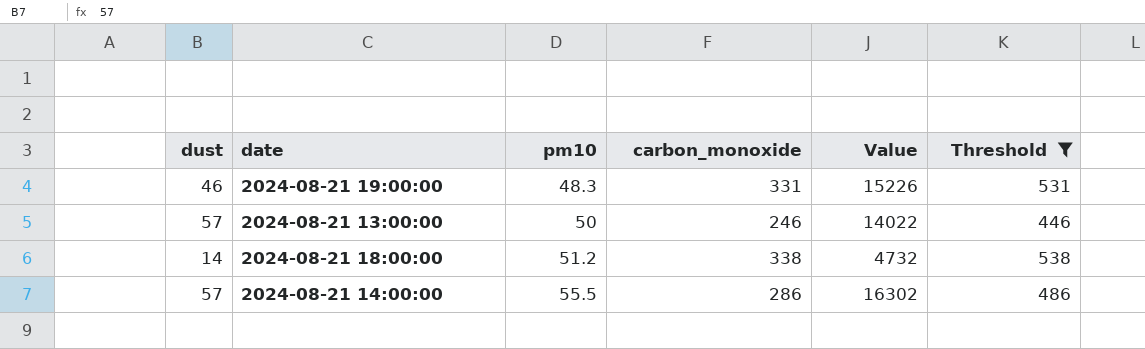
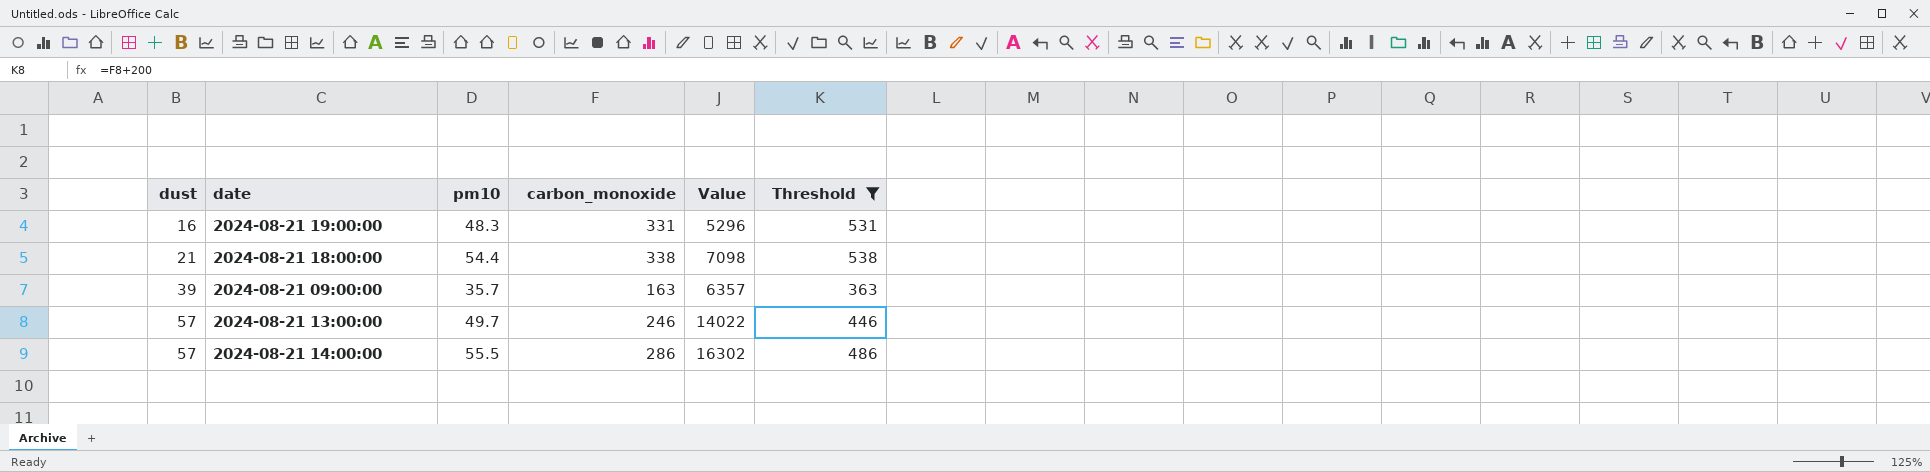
row order: pm10 ascending -> dust ascending
2024-08-21 19:00:00 | dust: 46 -> 16
2024-08-21 19:00:00 | Value: 15226 -> 5296
2024-08-21 18:00:00 | dust: 14 -> 21
2024-08-21 18:00:00 | pm10: 51.2 -> 54.4
2024-08-21 18:00:00 | Value: 4732 -> 7098
row 2024-08-21 09:00:00: none -> 39 | 35.7 | 163 | 6357 | 363
2024-08-21 13:00:00 | pm10: 50 -> 49.7

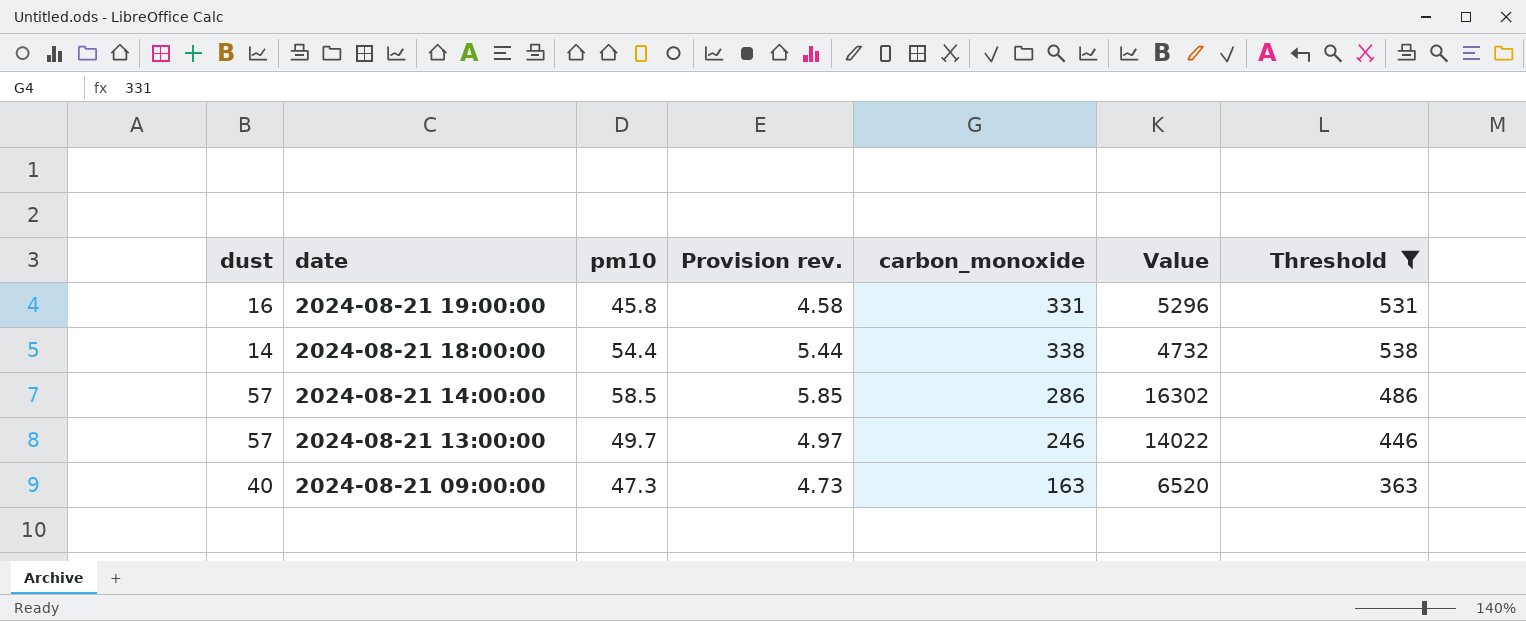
row order: dust ascending -> date descending
column Provision rev. | formula: none -> [pm10] * 0.1
2024-08-21 19:00:00 | pm10: 48.3 -> 45.8
2024-08-21 18:00:00 | dust: 21 -> 14
2024-08-21 18:00:00 | Value: 7098 -> 4732
2024-08-21 14:00:00 | pm10: 55.5 -> 58.5
2024-08-21 09:00:00 | dust: 39 -> 40
2024-08-21 09:00:00 | pm10: 35.7 -> 47.3
2024-08-21 09:00:00 | Value: 6357 -> 6520

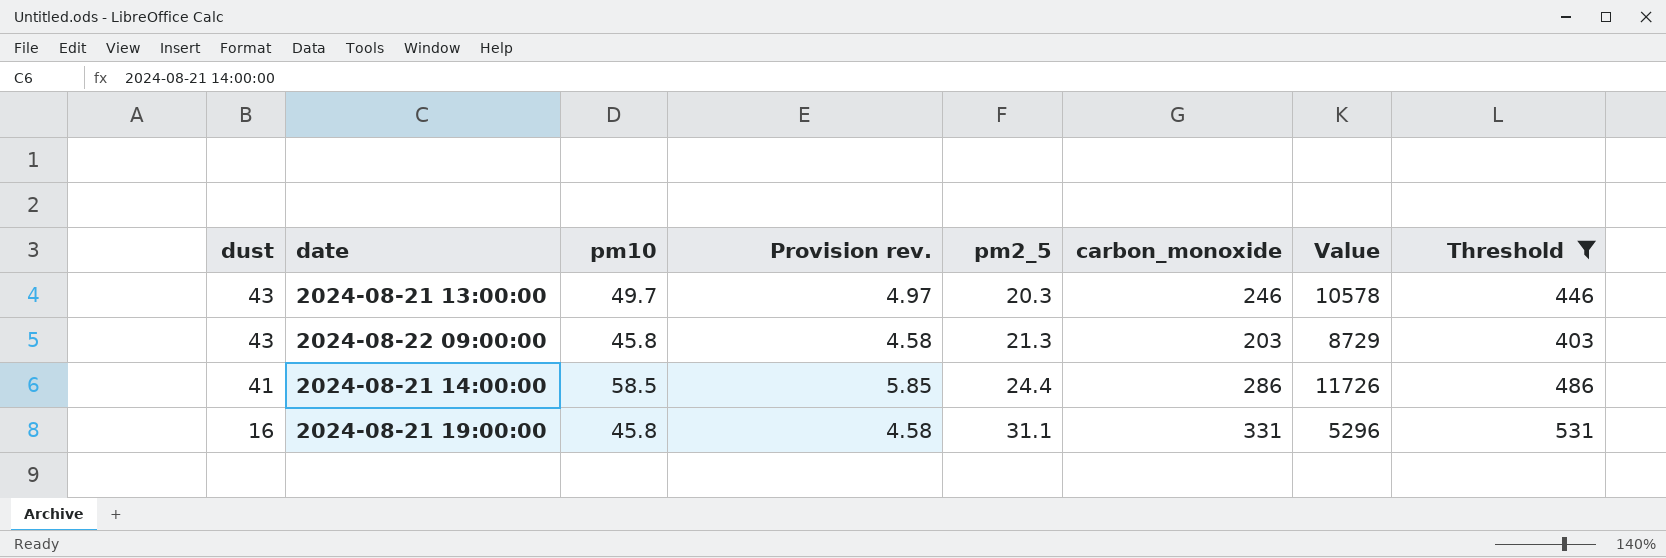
row order: date descending -> dust descending
column pm2_5 | position: none -> 5
row 2024-08-21 18:00:00: 14 | 54.4 | 5.44 | 338 | 4732 | 538 -> none
row 2024-08-21 09:00:00: 40 | 47.3 | 4.73 | 163 | 6520 | 363 -> none
2024-08-21 13:00:00 | dust: 57 -> 43
2024-08-21 13:00:00 | Value: 14022 -> 10578
row 2024-08-22 09:00:00: none -> 43 | 45.8 | 4.58 | 21.3 | 203 | 8729 | 403
2024-08-21 14:00:00 | dust: 57 -> 41
2024-08-21 14:00:00 | Value: 16302 -> 11726

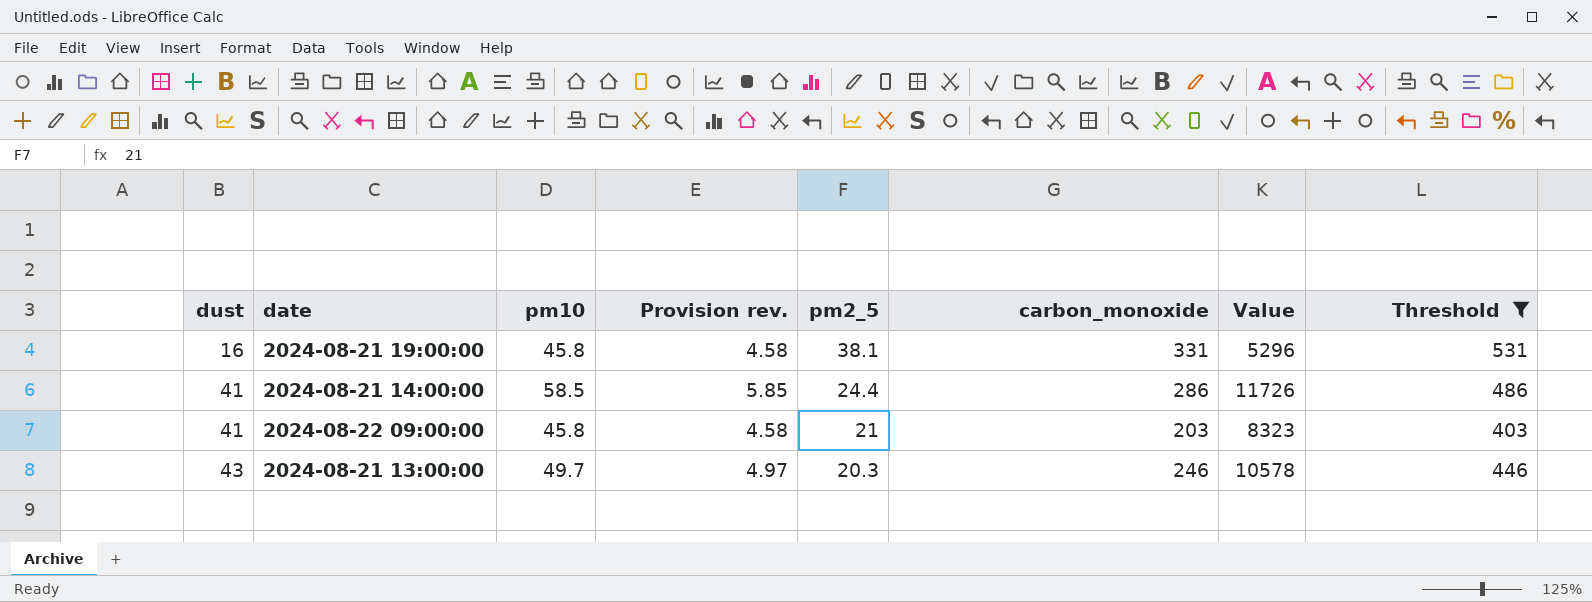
row order: dust descending -> dust ascending
2024-08-21 19:00:00 | pm2_5: 31.1 -> 38.1
2024-08-22 09:00:00 | dust: 43 -> 41
2024-08-22 09:00:00 | pm2_5: 21.3 -> 21
2024-08-22 09:00:00 | Value: 8729 -> 8323

